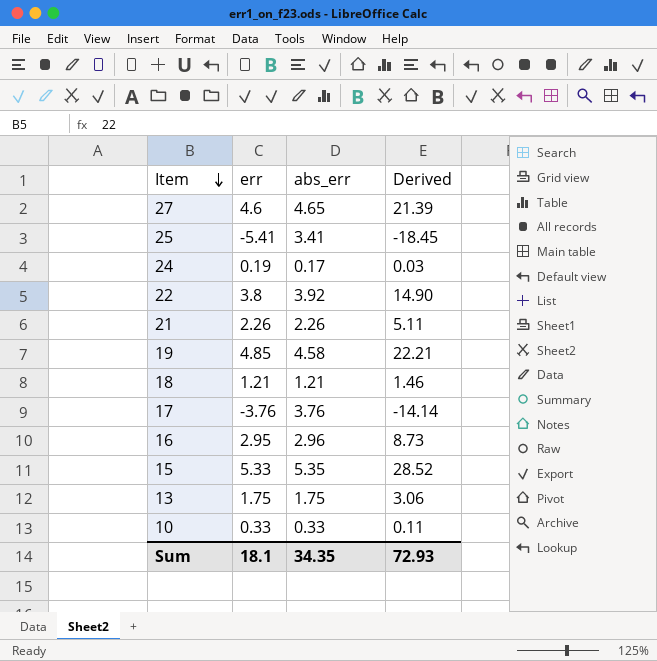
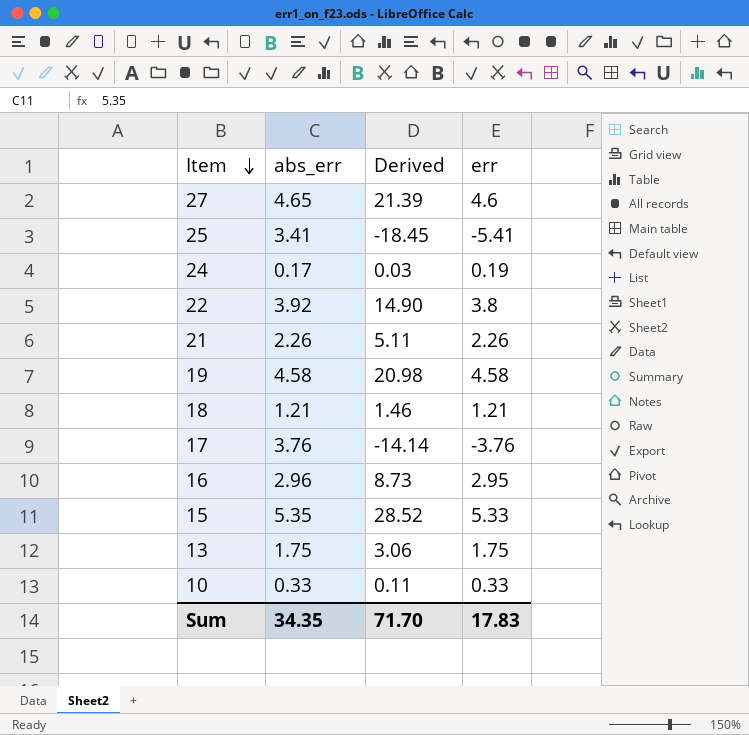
column err | position: 2 -> 4
19 | Derived: 22.21 -> 20.98
19 | err: 4.85 -> 4.58
Sum | Derived: 72.93 -> 71.70
Sum | err: 18.1 -> 17.83

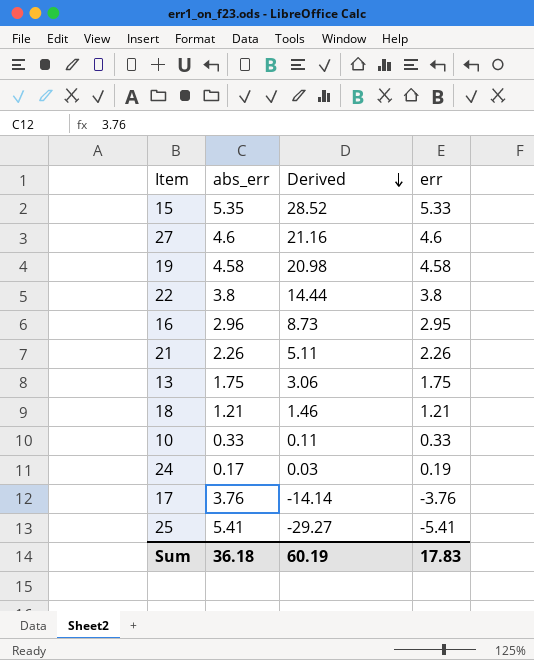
row order: Item descending -> Derived descending
27 | abs_err: 4.65 -> 4.6
27 | Derived: 21.39 -> 21.16
22 | abs_err: 3.92 -> 3.8
22 | Derived: 14.90 -> 14.44
25 | abs_err: 3.41 -> 5.41
25 | Derived: -18.45 -> -29.27
Sum | abs_err: 34.35 -> 36.18
Sum | Derived: 71.70 -> 60.19

